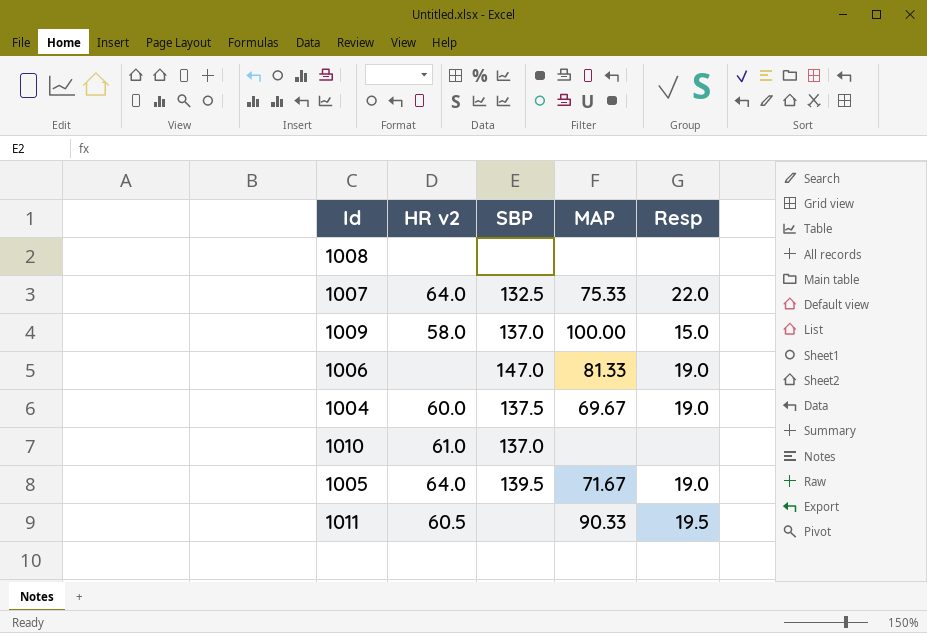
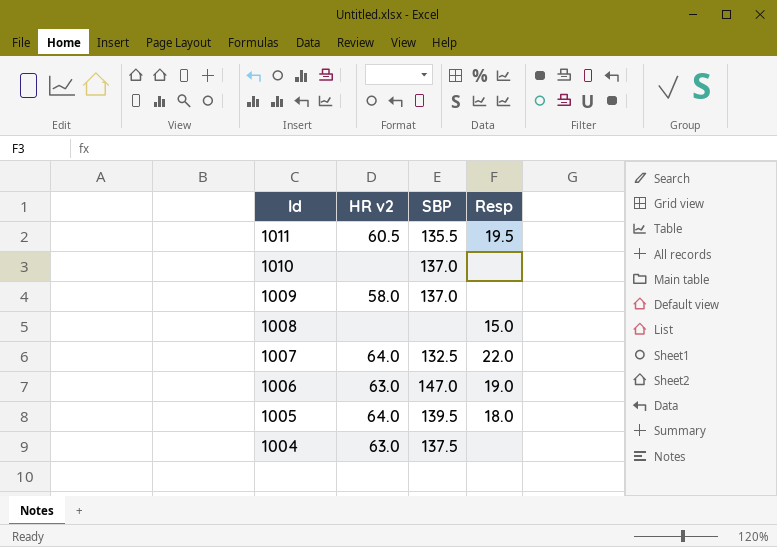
row order: none -> Id descending
column MAP | position: 4 -> none
1011 | SBP: none -> 135.5
1010 | HR v2: 61.0 -> none
1009 | Resp: 15.0 -> none
1008 | Resp: none -> 15.0
1006 | HR v2: none -> 63.0
1005 | Resp: 19.0 -> 18.0
1004 | HR v2: 60.0 -> 63.0
1004 | Resp: 19.0 -> none

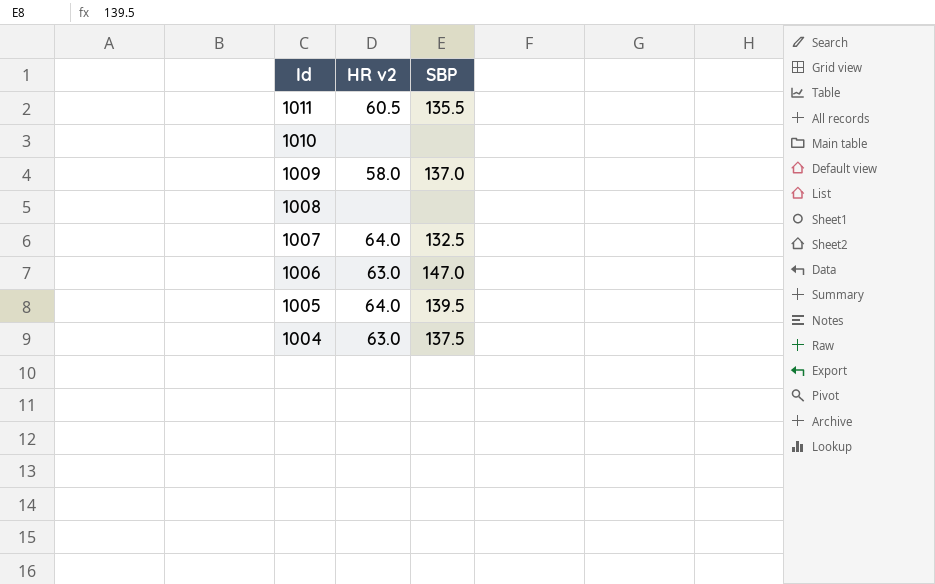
column Resp | position: 4 -> none
1010 | SBP: 137.0 -> none

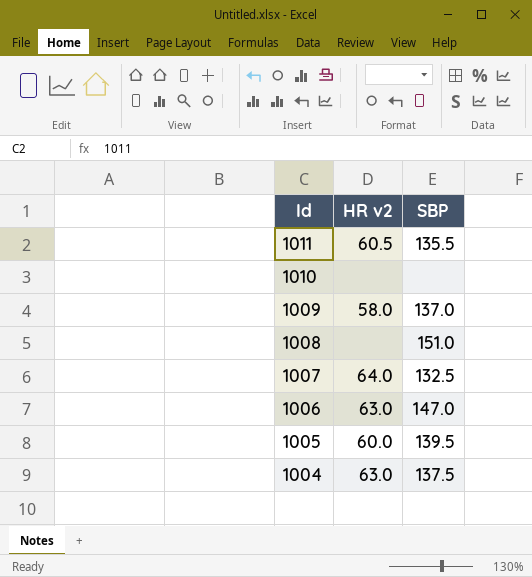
1008 | SBP: none -> 151.0
1005 | HR v2: 64.0 -> 60.0

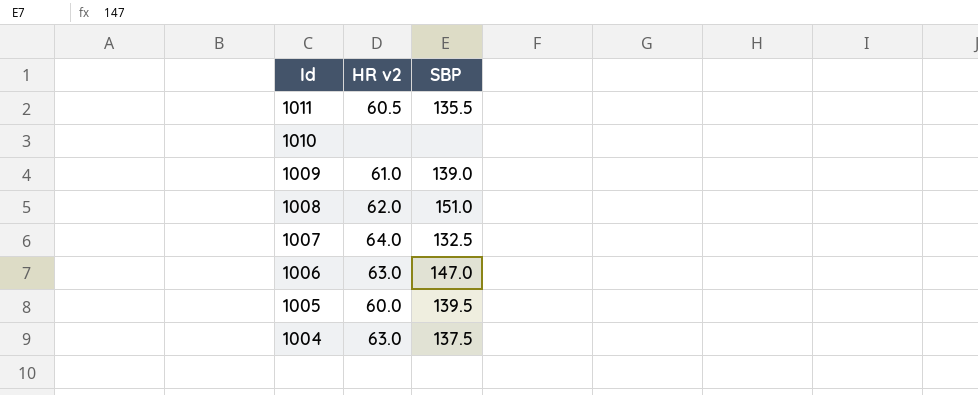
1009 | HR v2: 58.0 -> 61.0
1009 | SBP: 137.0 -> 139.0
1008 | HR v2: none -> 62.0

